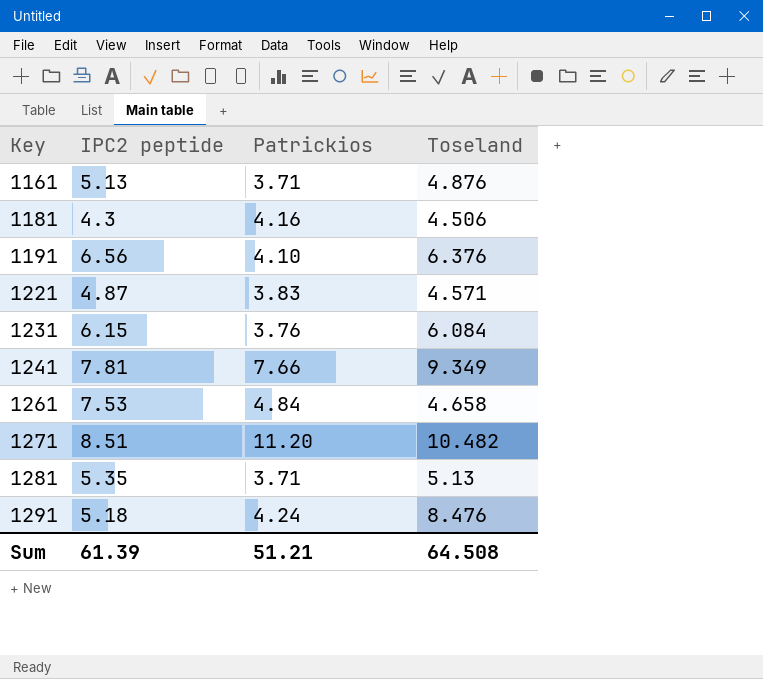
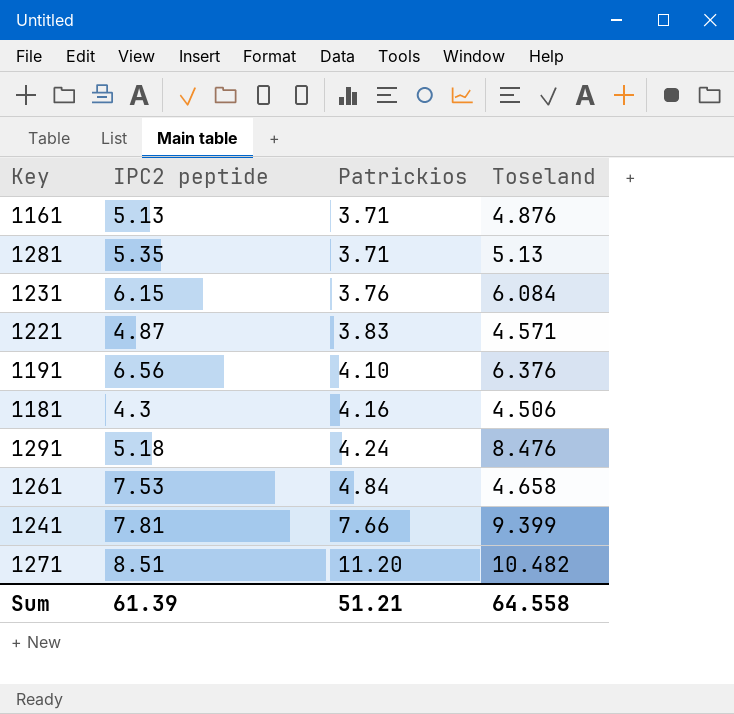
row order: Key ascending -> Patrickios ascending
1241 | Toseland: 9.349 -> 9.399
Sum | Toseland: 64.508 -> 64.558

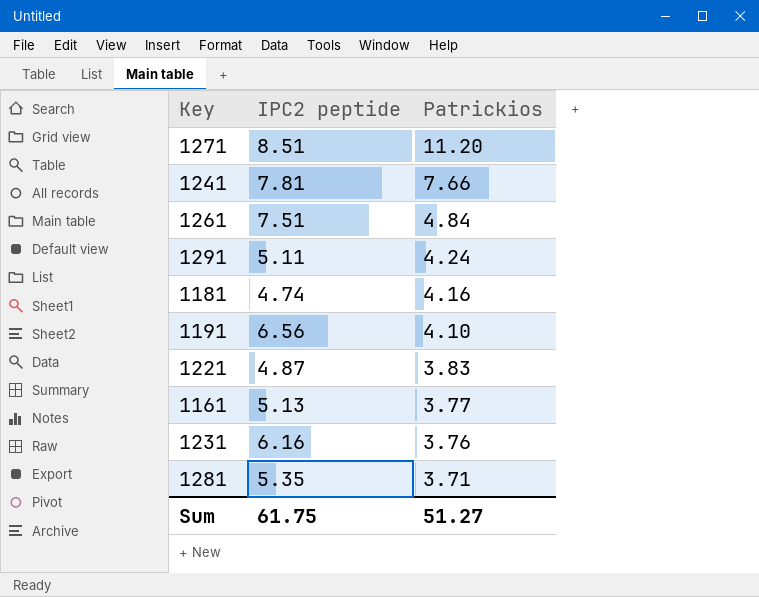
row order: Patrickios ascending -> Patrickios descending
column Toseland | position: 4 -> none
1261 | IPC2 peptide: 7.53 -> 7.51
1291 | IPC2 peptide: 5.18 -> 5.11
1181 | IPC2 peptide: 4.3 -> 4.74
1161 | Patrickios: 3.71 -> 3.77
1231 | IPC2 peptide: 6.15 -> 6.16
Sum | IPC2 peptide: 61.39 -> 61.75
Sum | Patrickios: 51.21 -> 51.27

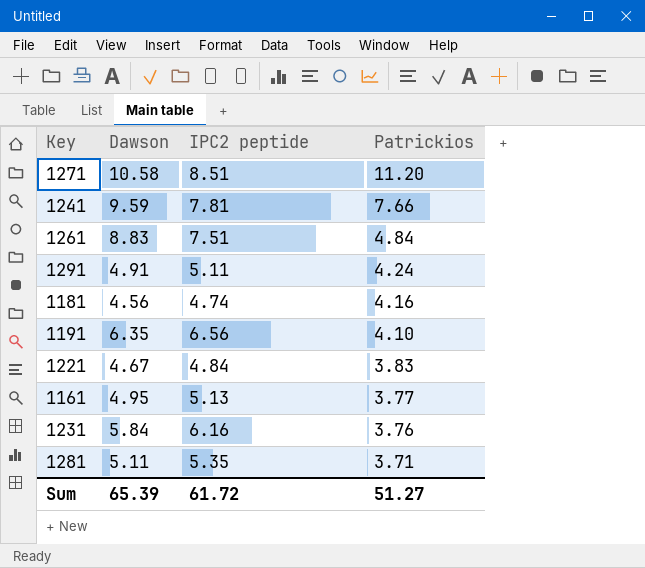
column Dawson | position: none -> 2
1221 | IPC2 peptide: 4.87 -> 4.84
Sum | IPC2 peptide: 61.75 -> 61.72

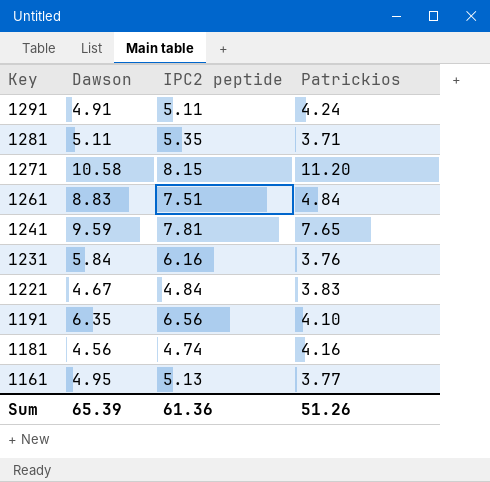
row order: Patrickios descending -> Key descending
1271 | IPC2 peptide: 8.51 -> 8.15
1241 | Patrickios: 7.66 -> 7.65
Sum | IPC2 peptide: 61.72 -> 61.36
Sum | Patrickios: 51.27 -> 51.26

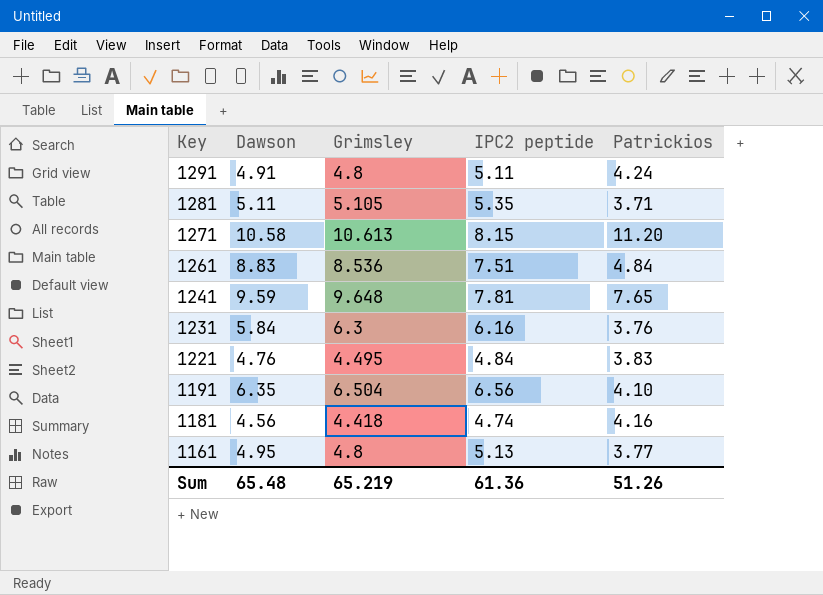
column Grimsley | position: none -> 3
1221 | Dawson: 4.67 -> 4.76
Sum | Dawson: 65.39 -> 65.48

